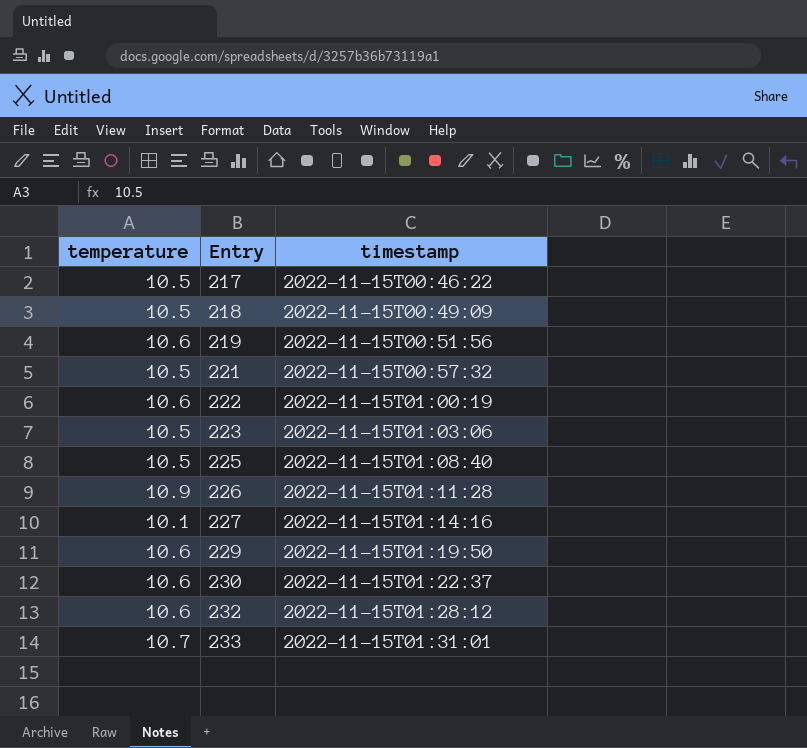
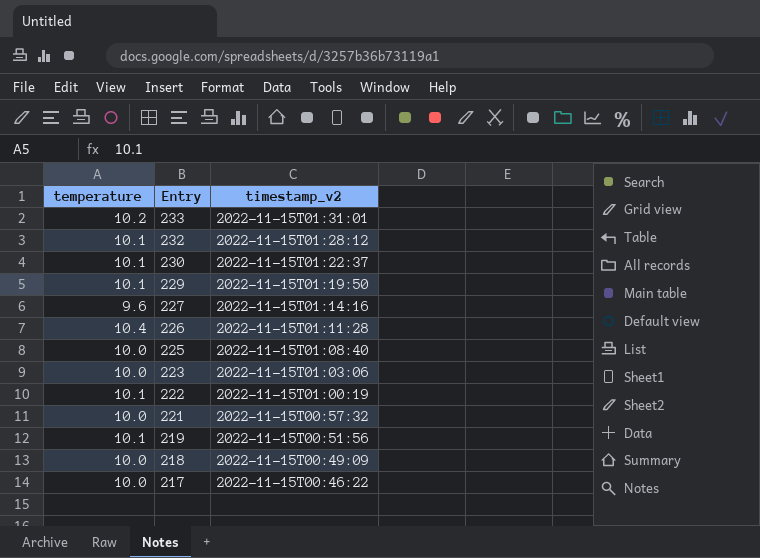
row order: Entry ascending -> Entry descending
column name: timestamp -> timestamp_v2
233 | temperature: 10.7 -> 10.2
232 | temperature: 10.6 -> 10.1
230 | temperature: 10.6 -> 10.1
229 | temperature: 10.6 -> 10.1
227 | temperature: 10.1 -> 9.6
226 | temperature: 10.9 -> 10.4
225 | temperature: 10.5 -> 10.0
223 | temperature: 10.5 -> 10.0
222 | temperature: 10.6 -> 10.1
221 | temperature: 10.5 -> 10.0
219 | temperature: 10.6 -> 10.1
218 | temperature: 10.5 -> 10.0
217 | temperature: 10.5 -> 10.0

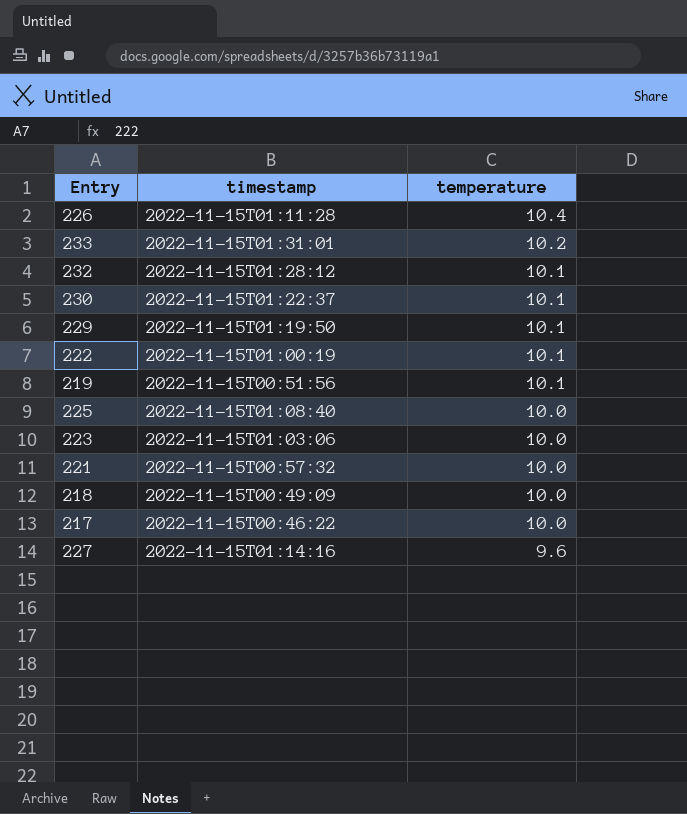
row order: Entry descending -> temperature descending
column name: timestamp_v2 -> timestamp
column temperature | position: 1 -> 3

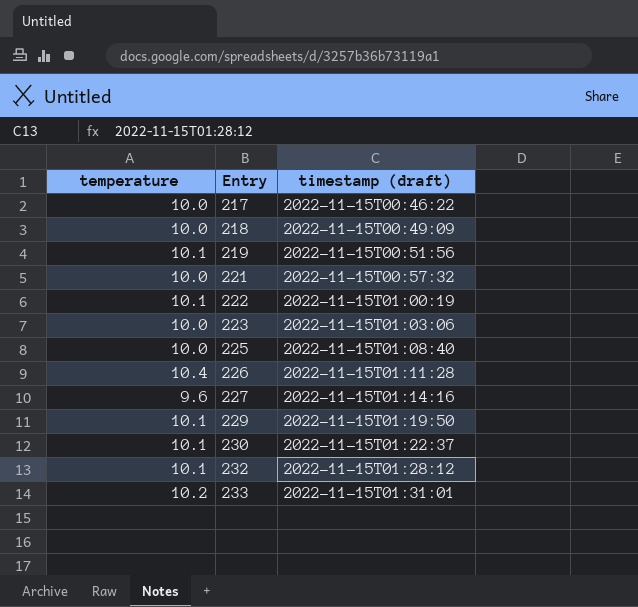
row order: temperature descending -> Entry ascending
column temperature | position: 3 -> 1
column name: timestamp -> timestamp (draft)

